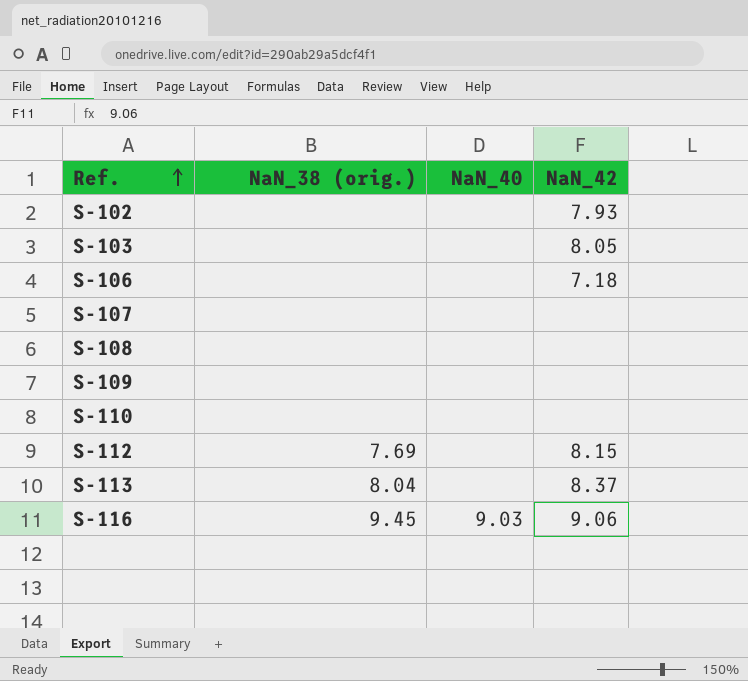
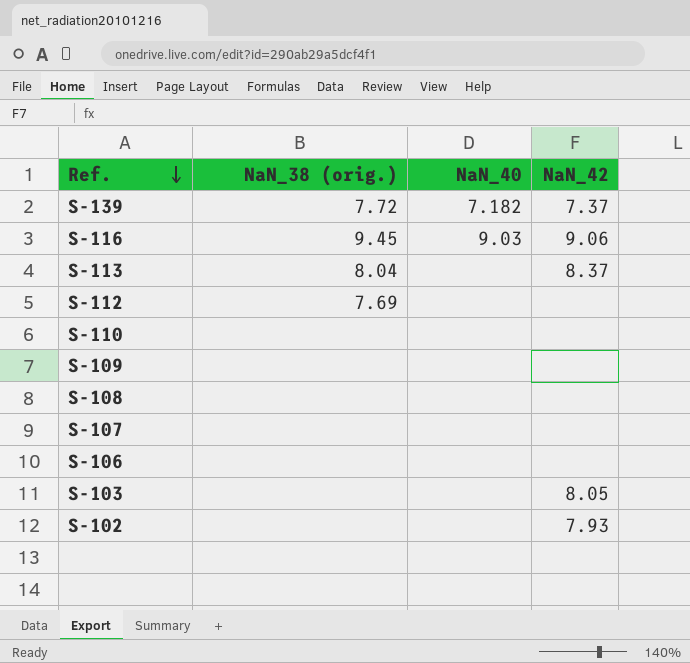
row order: Ref. ascending -> Ref. descending
row S-139: none -> 7.72 | 7.182 | 7.37
S-112 | NaN_42: 8.15 -> none
S-106 | NaN_42: 7.18 -> none

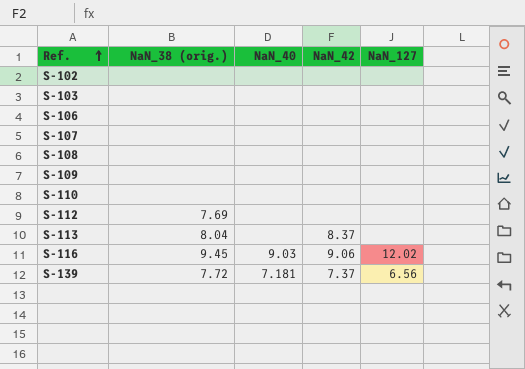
row order: Ref. descending -> Ref. ascending
column NaN_127 | position: none -> 5
S-102 | NaN_42: 7.93 -> none
S-103 | NaN_42: 8.05 -> none
S-139 | NaN_40: 7.182 -> 7.181

